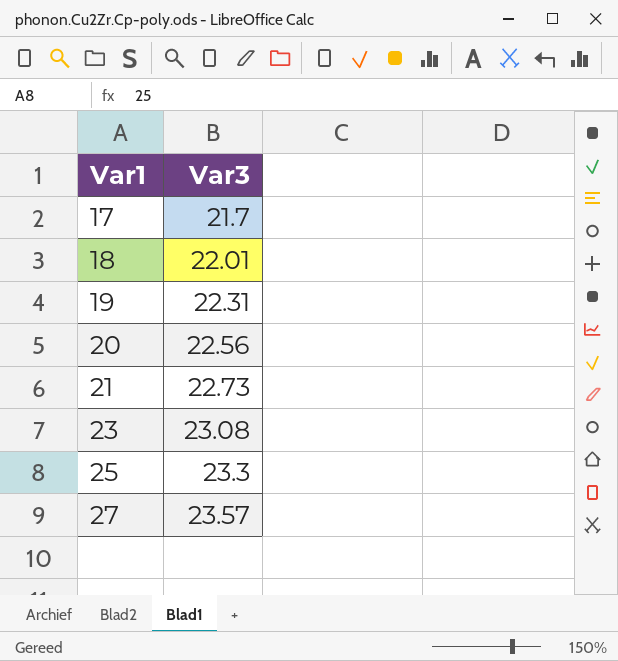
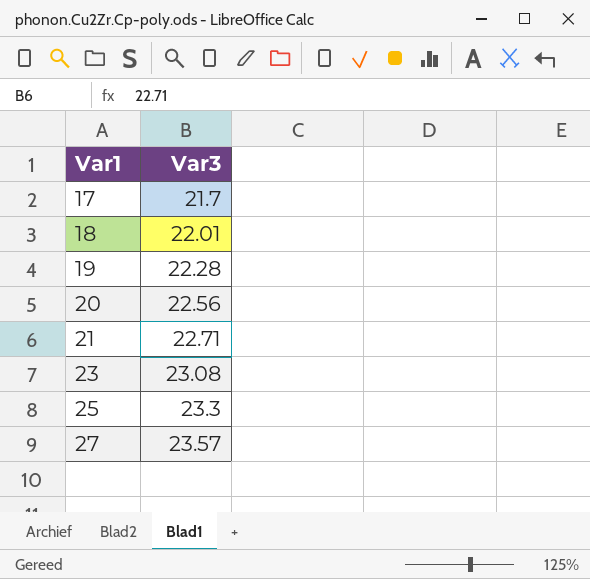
19 | Var3: 22.31 -> 22.28
21 | Var3: 22.73 -> 22.71

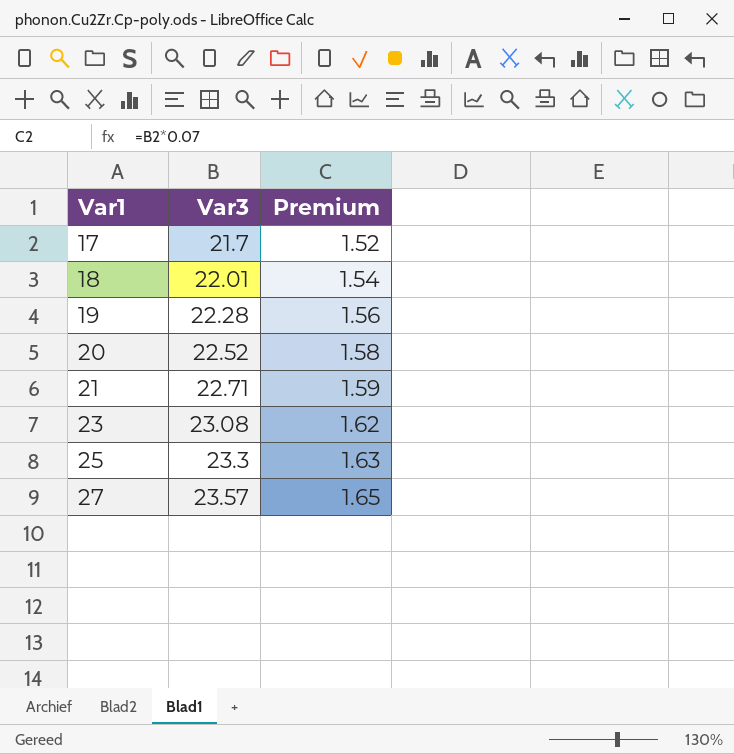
column Premium | formula: none -> [Var3] * 0.07
20 | Var3: 22.56 -> 22.52

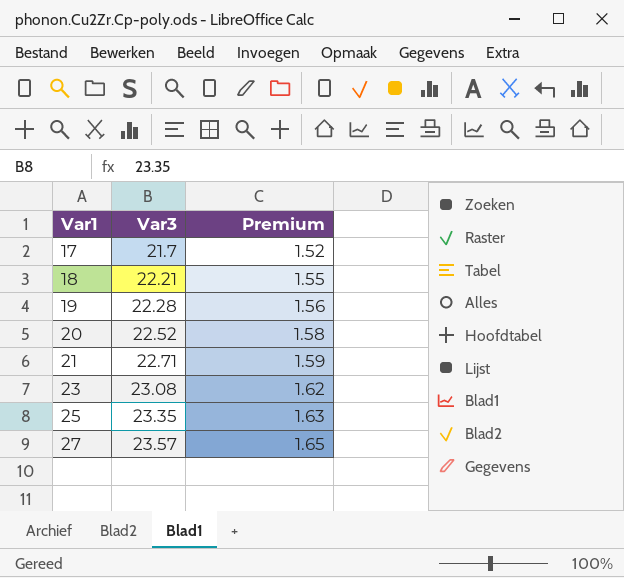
18 | Var3: 22.01 -> 22.21
18 | Premium: 1.54 -> 1.55
25 | Var3: 23.3 -> 23.35

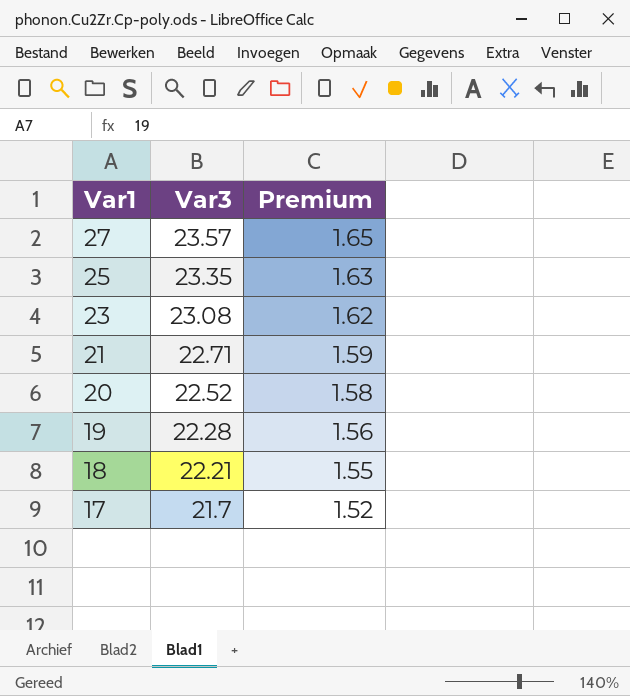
row order: Var1 ascending -> Var1 descending

